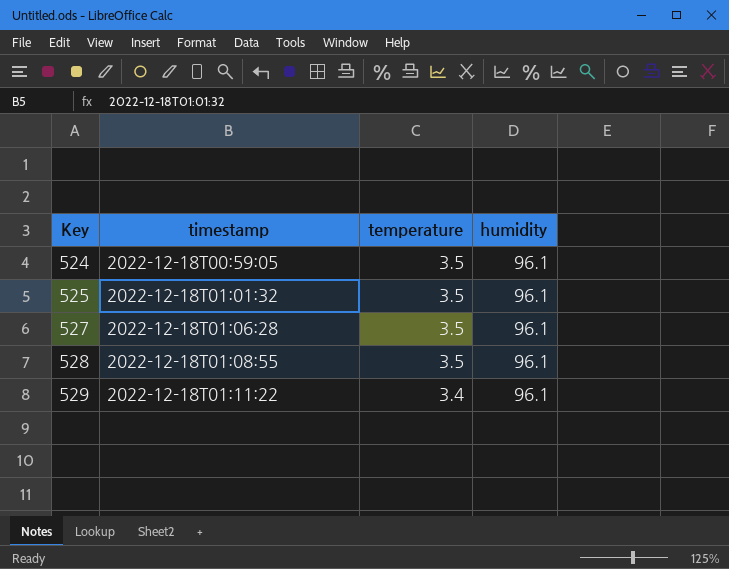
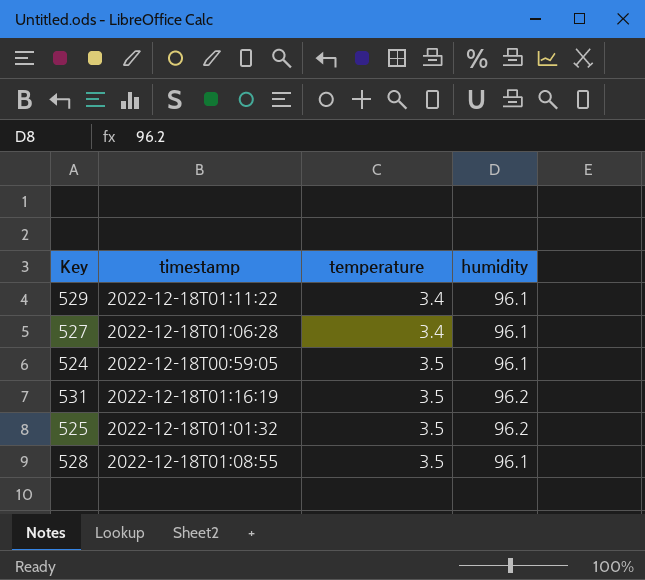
row order: Key ascending -> temperature ascending
527 | temperature: 3.5 -> 3.4
row 531: none -> 2022-12-18T01:16:19 | 3.5 | 96.2
525 | humidity: 96.1 -> 96.2

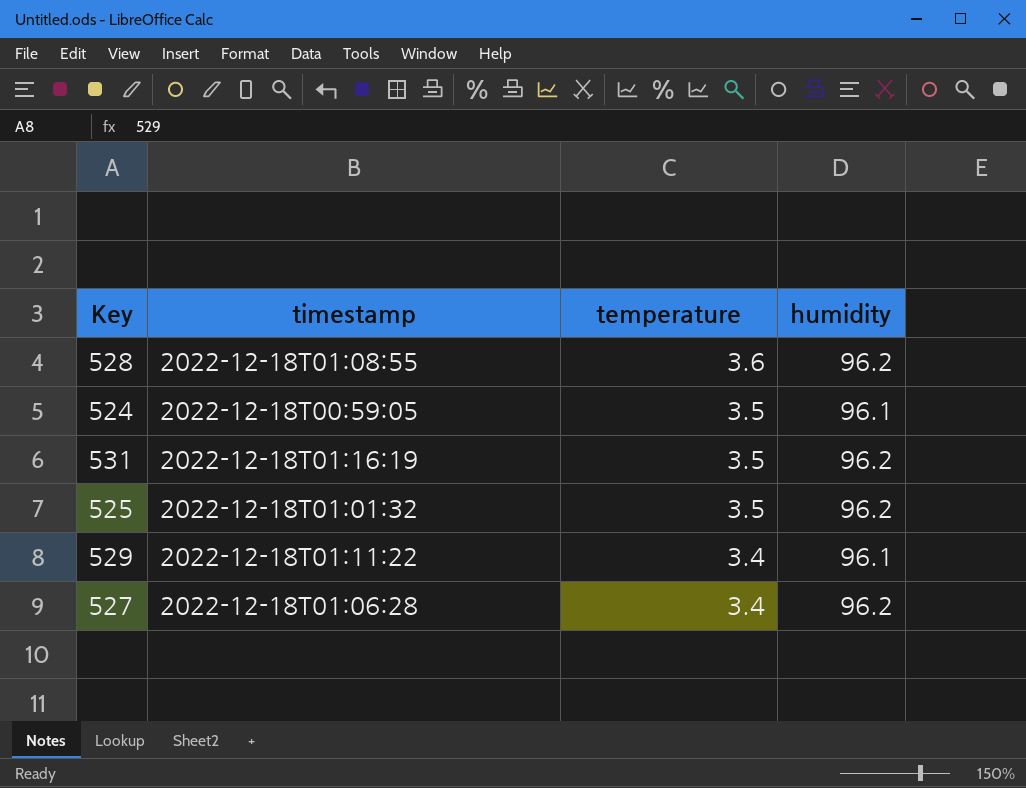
row order: temperature ascending -> temperature descending
528 | temperature: 3.5 -> 3.6
528 | humidity: 96.1 -> 96.2
527 | humidity: 96.1 -> 96.2

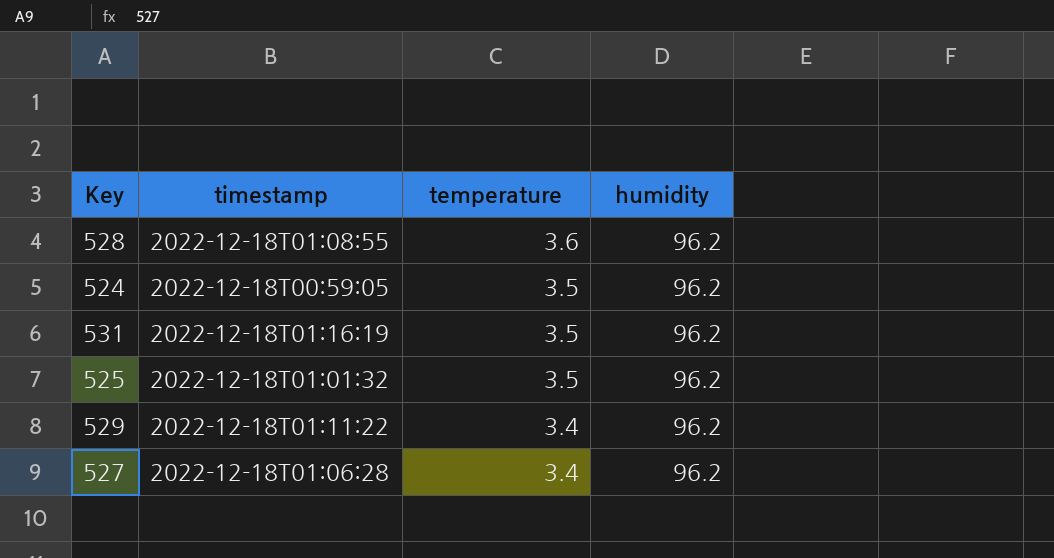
524 | humidity: 96.1 -> 96.2
529 | humidity: 96.1 -> 96.2

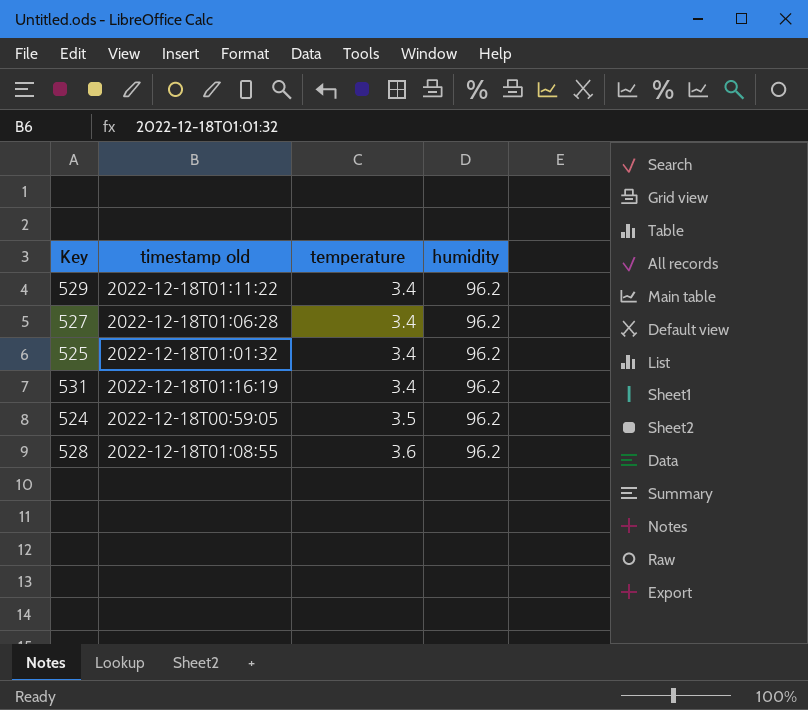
row order: temperature descending -> temperature ascending
column name: timestamp -> timestamp old
525 | temperature: 3.5 -> 3.4
531 | temperature: 3.5 -> 3.4

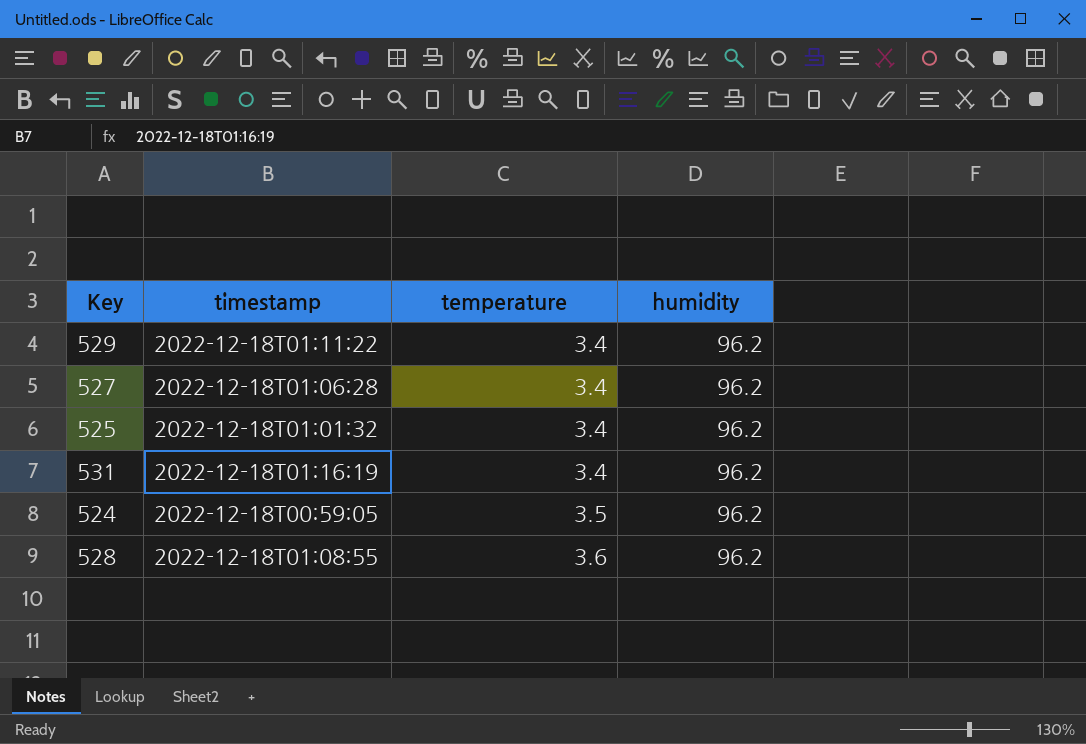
column name: timestamp old -> timestamp

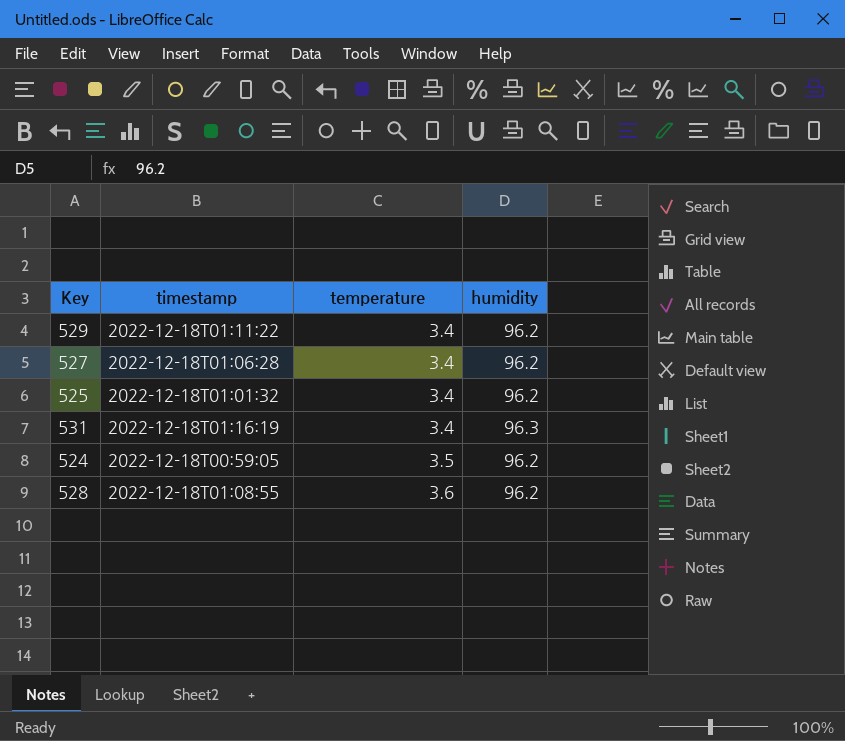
531 | humidity: 96.2 -> 96.3

